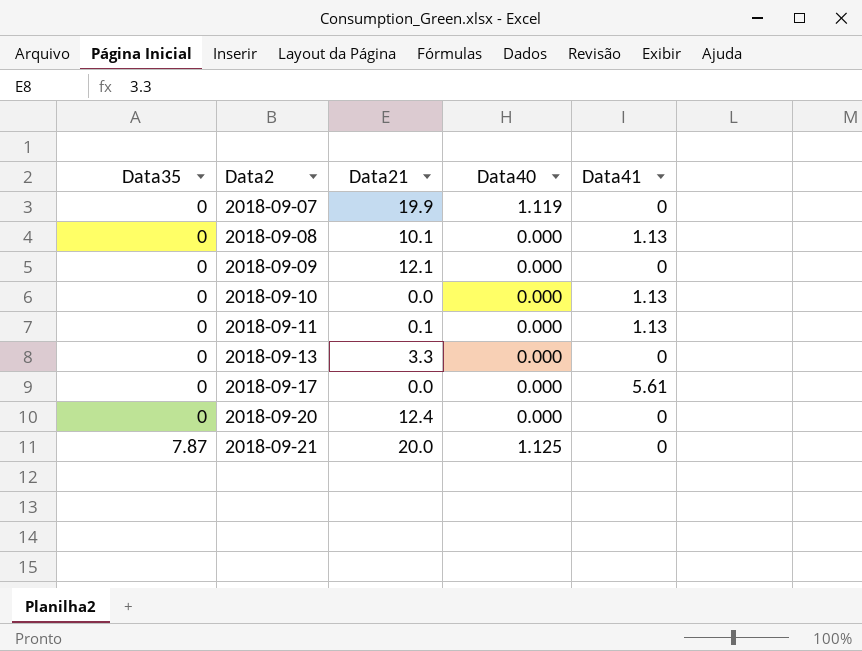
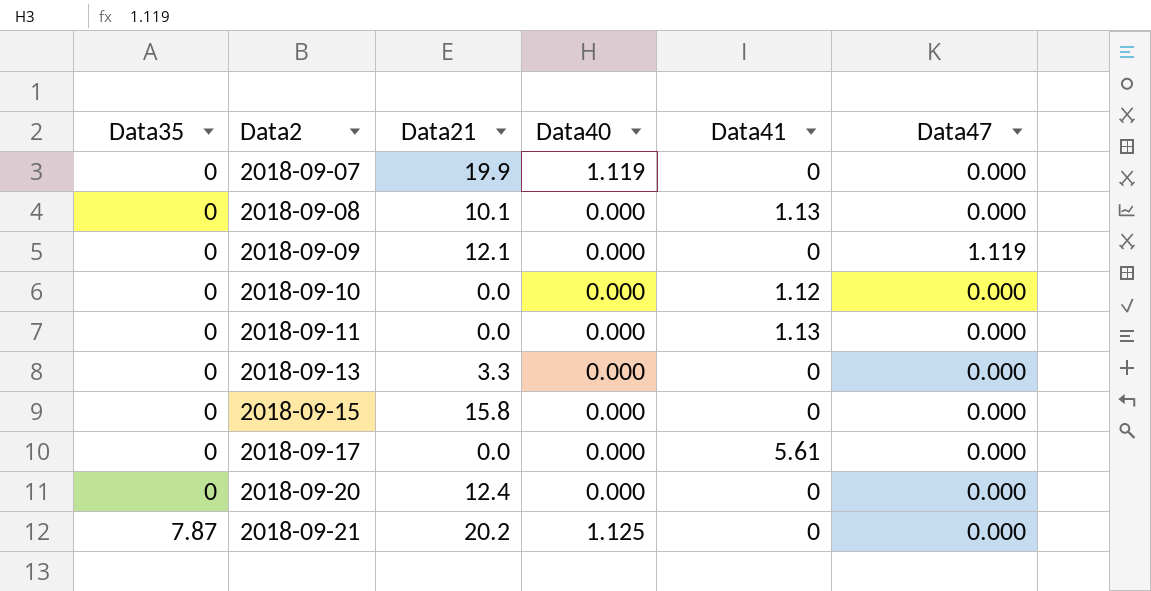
column Data47 | position: none -> 6
2018-09-10 | Data41: 1.13 -> 1.12
2018-09-11 | Data21: 0.1 -> 0.0
row 2018-09-15: none -> 0 | 15.8 | 0.000 | 0 | 0.000
2018-09-21 | Data21: 20.0 -> 20.2

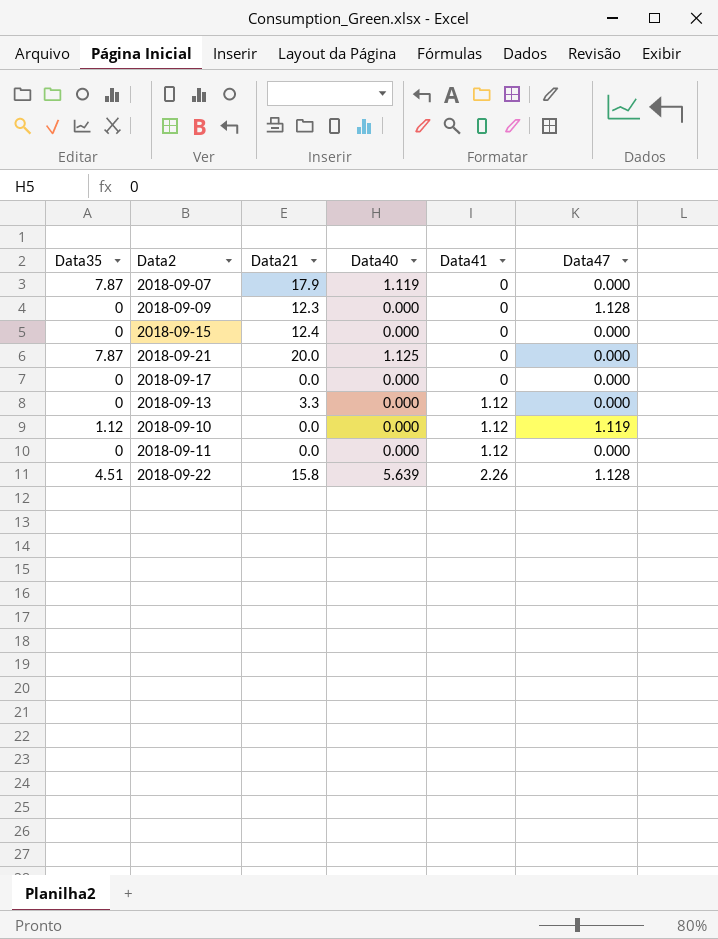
row order: Data35 ascending -> Data41 ascending
row 2018-09-08: 0 | 10.1 | 0.000 | 1.13 | 0.000 -> none
row 2018-09-20: 0 | 12.4 | 0.000 | 0 | 0.000 -> none
2018-09-07 | Data35: 0 -> 7.87
2018-09-07 | Data21: 19.9 -> 17.9
2018-09-09 | Data21: 12.1 -> 12.3
2018-09-09 | Data47: 1.119 -> 1.128
2018-09-15 | Data21: 15.8 -> 12.4
2018-09-21 | Data21: 20.2 -> 20.0
2018-09-17 | Data41: 5.61 -> 0
2018-09-13 | Data41: 0 -> 1.12
2018-09-10 | Data35: 0 -> 1.12
2018-09-10 | Data47: 0.000 -> 1.119
2018-09-11 | Data41: 1.13 -> 1.12
row 2018-09-22: none -> 4.51 | 15.8 | 5.639 | 2.26 | 1.128

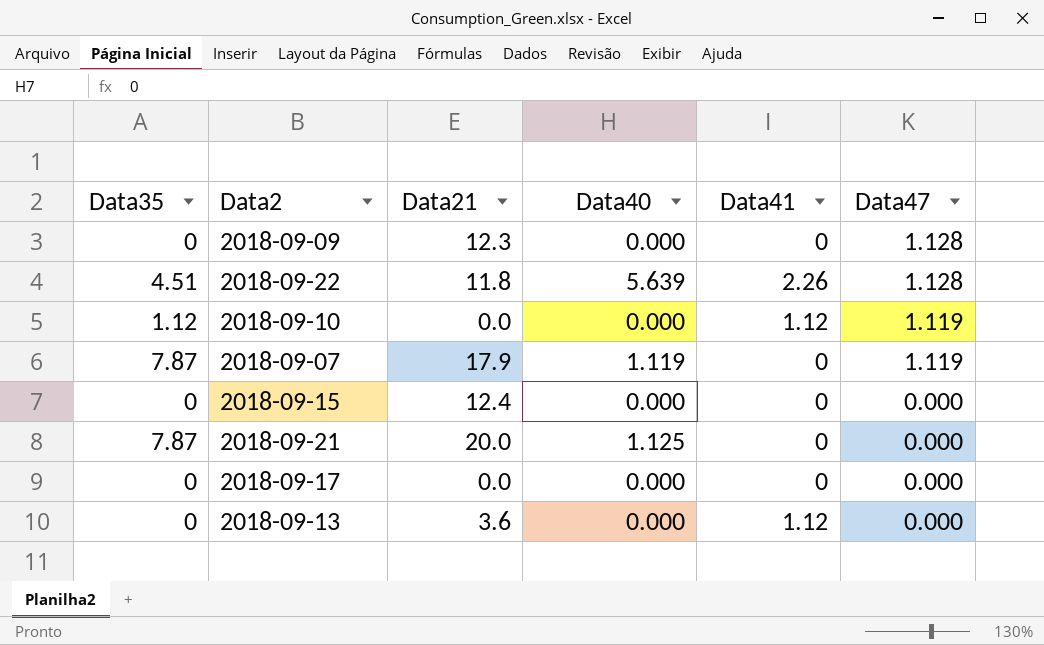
row order: Data41 ascending -> Data47 descending
row 2018-09-11: 0 | 0.0 | 0.000 | 1.12 | 0.000 -> none
2018-09-22 | Data21: 15.8 -> 11.8
2018-09-07 | Data47: 0.000 -> 1.119
2018-09-13 | Data21: 3.3 -> 3.6

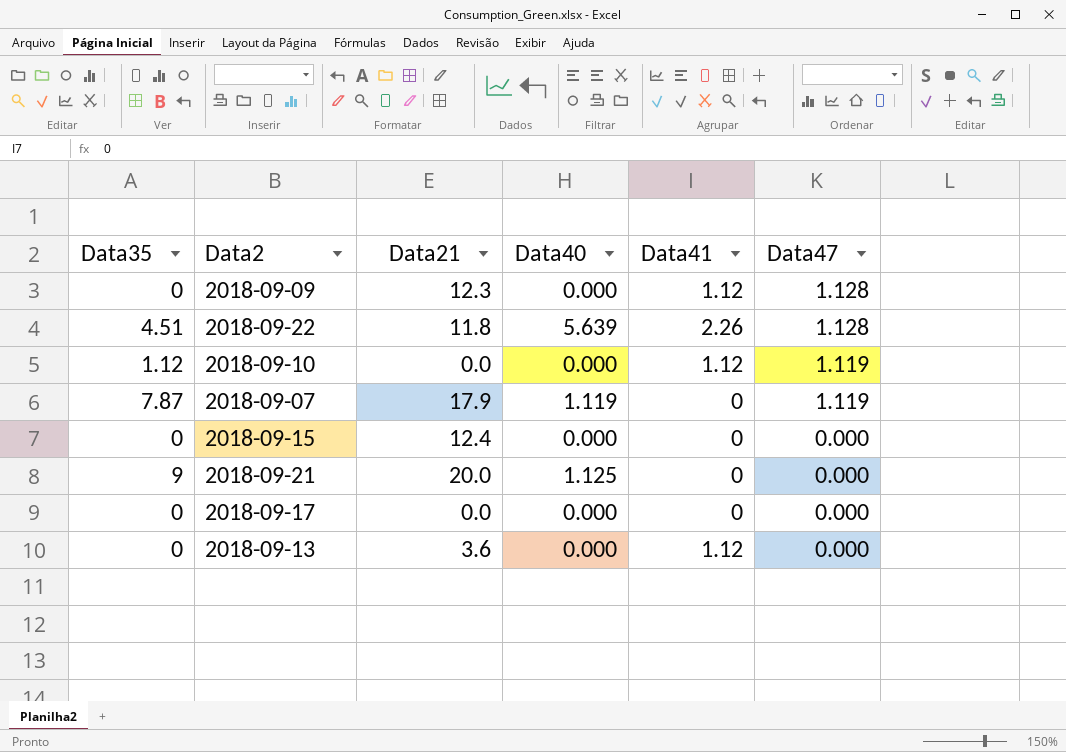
2018-09-09 | Data41: 0 -> 1.12
2018-09-21 | Data35: 7.87 -> 9

